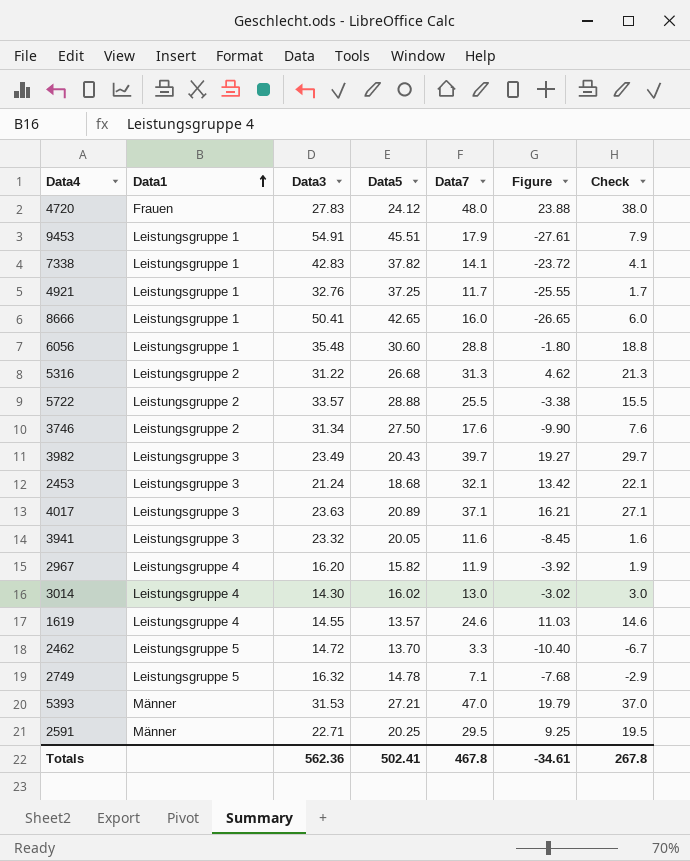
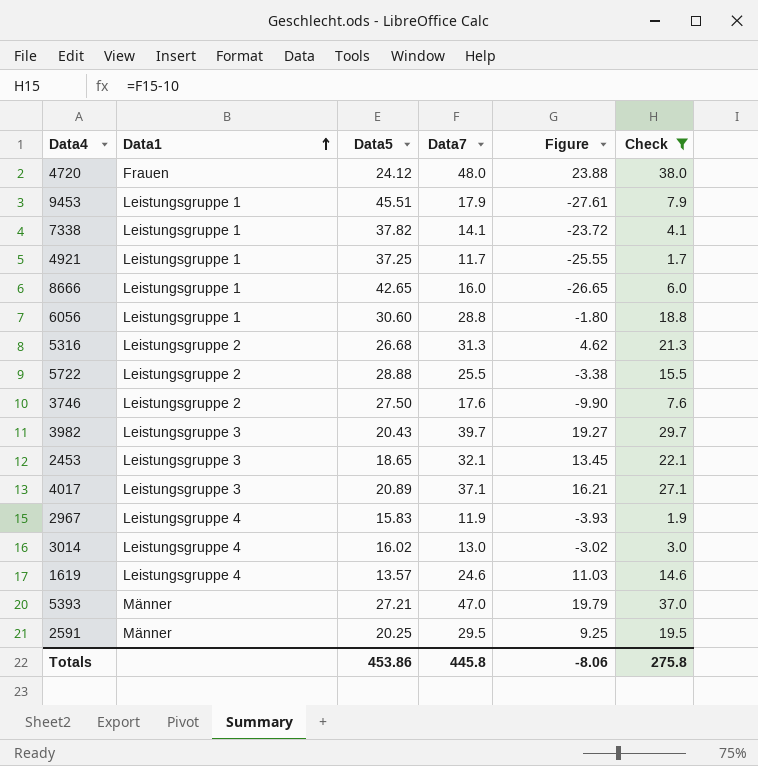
filter: none -> Check >= 1.7
column Data3 | position: 3 -> none
2453 | Data5: 18.68 -> 18.65
2453 | Figure: 13.42 -> 13.45
2967 | Data5: 15.82 -> 15.83
2967 | Figure: -3.92 -> -3.93
Totals | Data5: 502.41 -> 453.86
Totals | Data7: 467.8 -> 445.8
Totals | Figure: -34.61 -> -8.06
Totals | Check: 267.8 -> 275.8

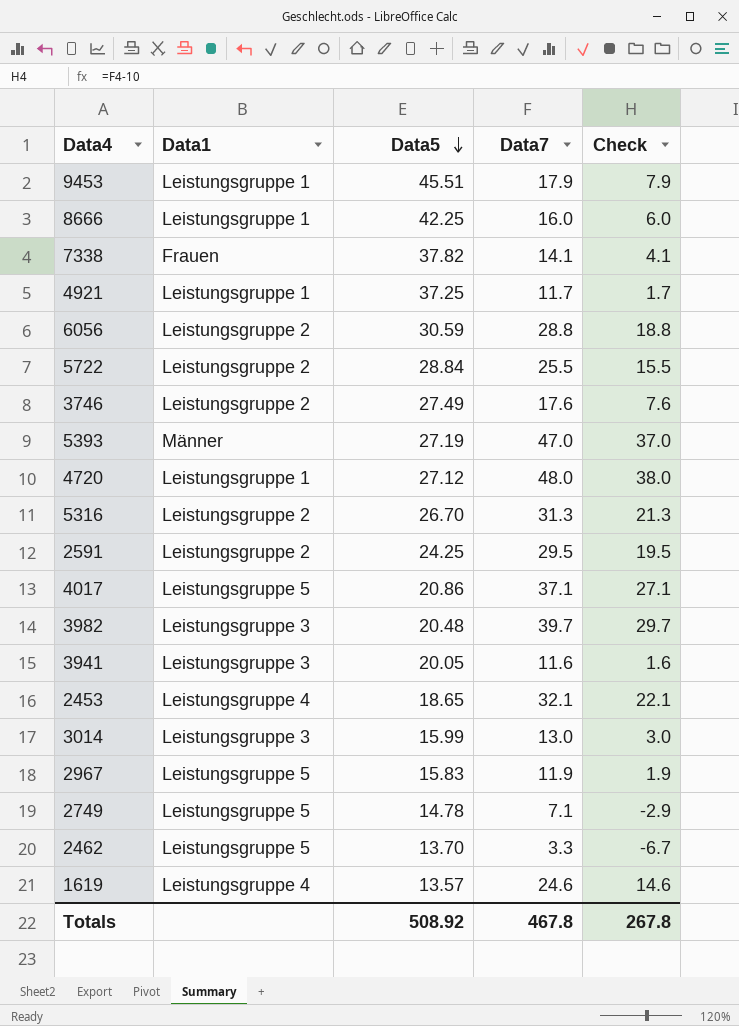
filter: Check >= 1.7 -> none
row order: Data1 ascending -> Data5 descending
column Figure | formula: [Data7] - [Data5] -> none
8666 | Data5: 42.65 -> 42.25
7338 | Data1: Leistungsgruppe 1 -> Frauen
6056 | Data1: Leistungsgruppe 1 -> Leistungsgruppe 2
6056 | Data5: 30.60 -> 30.59
5722 | Data5: 28.88 -> 28.84
3746 | Data5: 27.50 -> 27.49
5393 | Data5: 27.21 -> 27.19
4720 | Data1: Frauen -> Leistungsgruppe 1
4720 | Data5: 24.12 -> 27.12
5316 | Data5: 26.68 -> 26.70
2591 | Data1: Männer -> Leistungsgruppe 2
2591 | Data5: 20.25 -> 24.25
4017 | Data1: Leistungsgruppe 3 -> Leistungsgruppe 5
4017 | Data5: 20.89 -> 20.86
3982 | Data5: 20.43 -> 20.48
2453 | Data1: Leistungsgruppe 3 -> Leistungsgruppe 4
3014 | Data1: Leistungsgruppe 4 -> Leistungsgruppe 3
3014 | Data5: 16.02 -> 15.99
2967 | Data1: Leistungsgruppe 4 -> Leistungsgruppe 5
Totals | Data5: 453.86 -> 508.92
Totals | Data7: 445.8 -> 467.8
Totals | Check: 275.8 -> 267.8

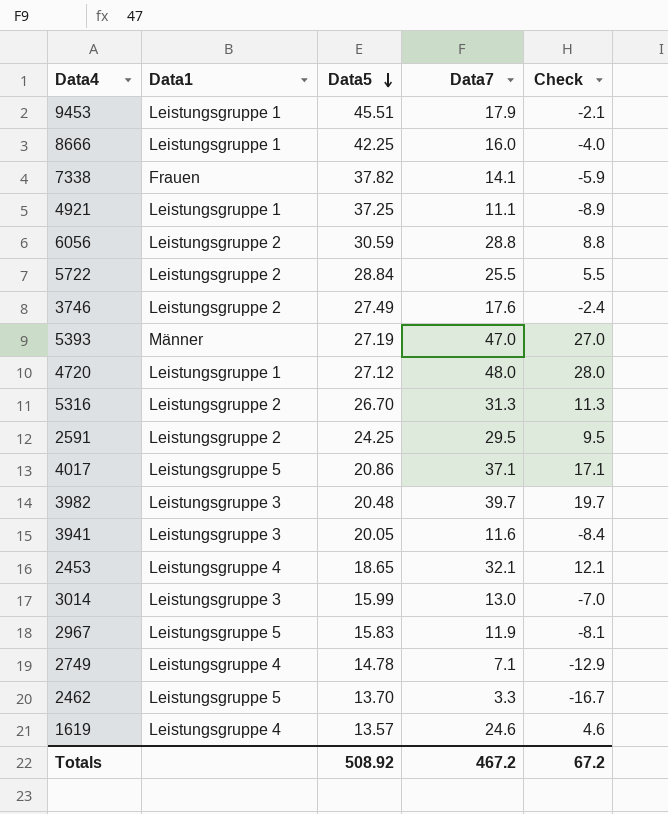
column Check | formula: [Data7] - 10 -> [Data7] - 20
4921 | Data7: 11.7 -> 11.1
2749 | Data1: Leistungsgruppe 5 -> Leistungsgruppe 4
Totals | Data7: 467.8 -> 467.2
Totals | Check: 267.8 -> 67.2

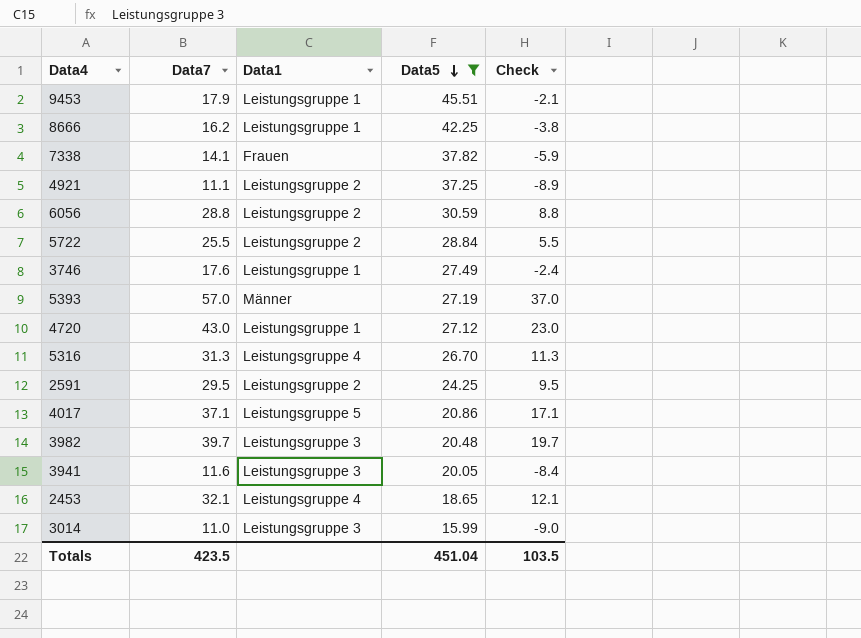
filter: none -> Data5 >= 15.99
column Data7 | position: 4 -> 2
8666 | Data7: 16.0 -> 16.2
8666 | Check: -4.0 -> -3.8
4921 | Data1: Leistungsgruppe 1 -> Leistungsgruppe 2
3746 | Data1: Leistungsgruppe 2 -> Leistungsgruppe 1
5393 | Data7: 47.0 -> 57.0
5393 | Check: 27.0 -> 37.0
4720 | Data7: 48.0 -> 43.0
4720 | Check: 28.0 -> 23.0
5316 | Data1: Leistungsgruppe 2 -> Leistungsgruppe 4
3014 | Data7: 13.0 -> 11.0
3014 | Check: -7.0 -> -9.0
Totals | Data7: 467.2 -> 423.5
Totals | Data5: 508.92 -> 451.04
Totals | Check: 67.2 -> 103.5

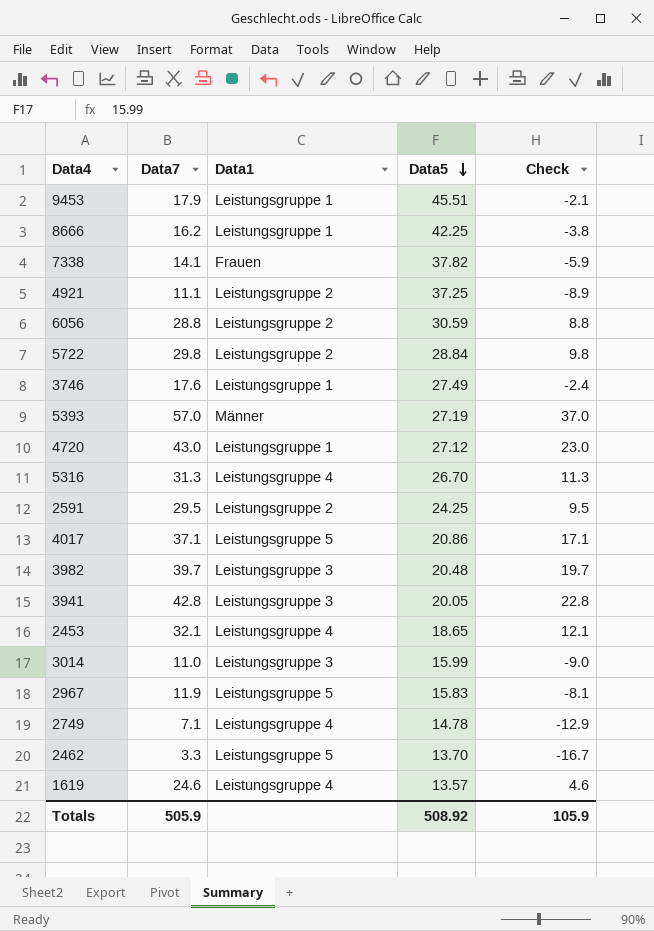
filter: Data5 >= 15.99 -> none
5722 | Data7: 25.5 -> 29.8
5722 | Check: 5.5 -> 9.8
3941 | Data7: 11.6 -> 42.8
3941 | Check: -8.4 -> 22.8
Totals | Data7: 423.5 -> 505.9
Totals | Data5: 451.04 -> 508.92
Totals | Check: 103.5 -> 105.9

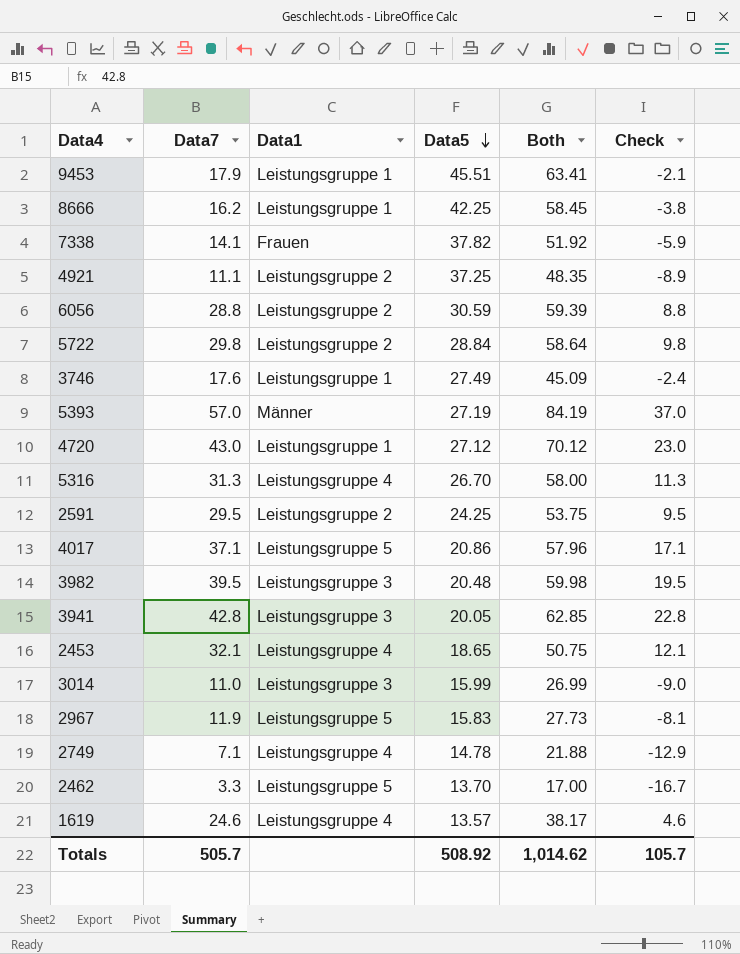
column Both | formula: none -> [Data7] + [Data5]
3982 | Data7: 39.7 -> 39.5
3982 | Check: 19.7 -> 19.5
Totals | Data7: 505.9 -> 505.7
Totals | Check: 105.9 -> 105.7

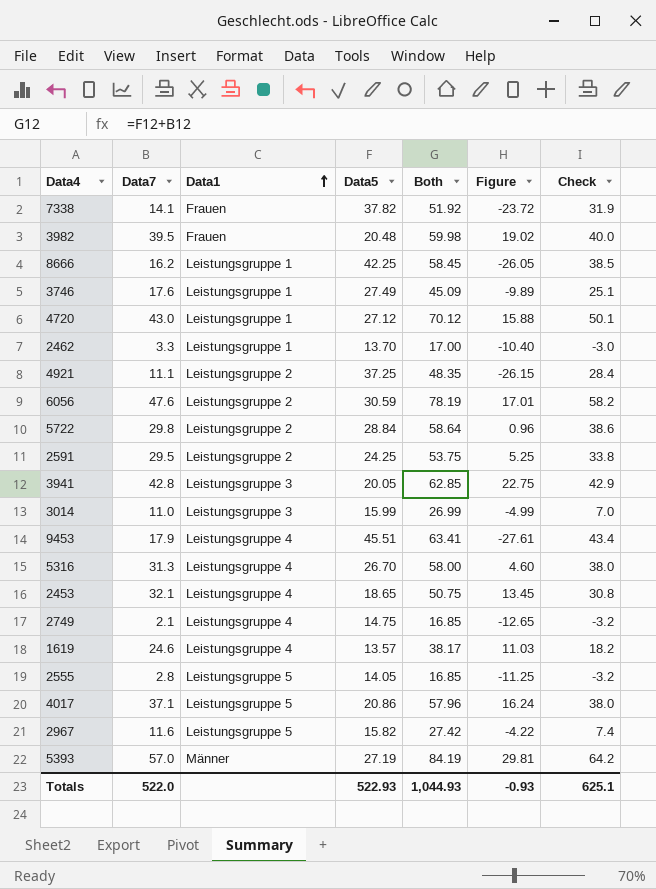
row order: Data5 descending -> Data1 ascending
column Figure | formula: none -> [Data7] - [Data5]
column Check | formula: [Data7] - 20 -> [Both] - 20
3982 | Data1: Leistungsgruppe 3 -> Frauen
2462 | Data1: Leistungsgruppe 5 -> Leistungsgruppe 1
6056 | Data7: 28.8 -> 47.6
6056 | Both: 59.39 -> 78.19
9453 | Data1: Leistungsgruppe 1 -> Leistungsgruppe 4
2749 | Data7: 7.1 -> 2.1
2749 | Data5: 14.78 -> 14.75
2749 | Both: 21.88 -> 16.85
row 2555: none -> 2.8 | Leistungsgruppe 5 | 14.05 | 16.85 | -11.25 | -3.2
2967 | Data7: 11.9 -> 11.6
2967 | Data5: 15.83 -> 15.82
2967 | Both: 27.73 -> 27.42
Totals | Data7: 505.7 -> 522.0
Totals | Data5: 508.92 -> 522.93
Totals | Both: 1,014.62 -> 1,044.93
Totals | Check: 105.7 -> 625.1

